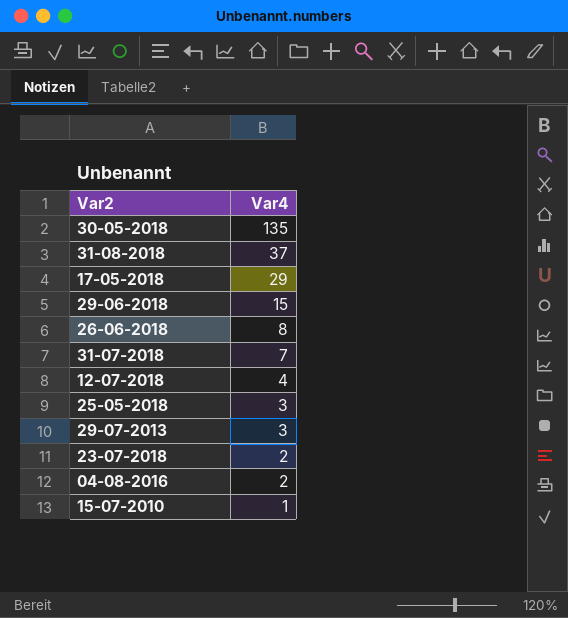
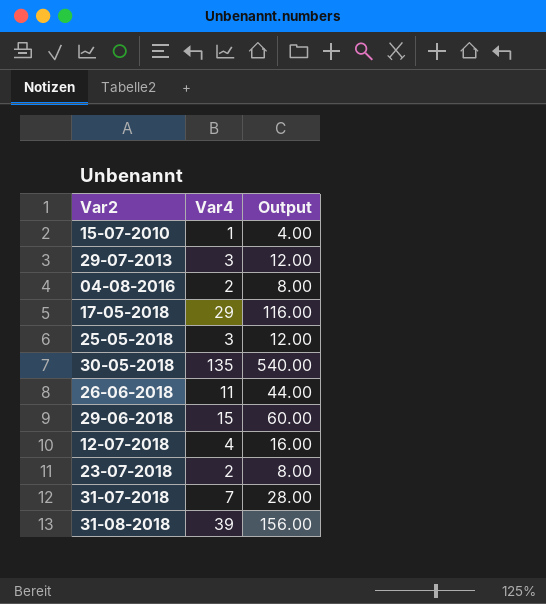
row order: Var4 descending -> Var2 ascending
column Output | formula: none -> [Var4] * 4
26-06-2018 | Var4: 8 -> 11
31-08-2018 | Var4: 37 -> 39

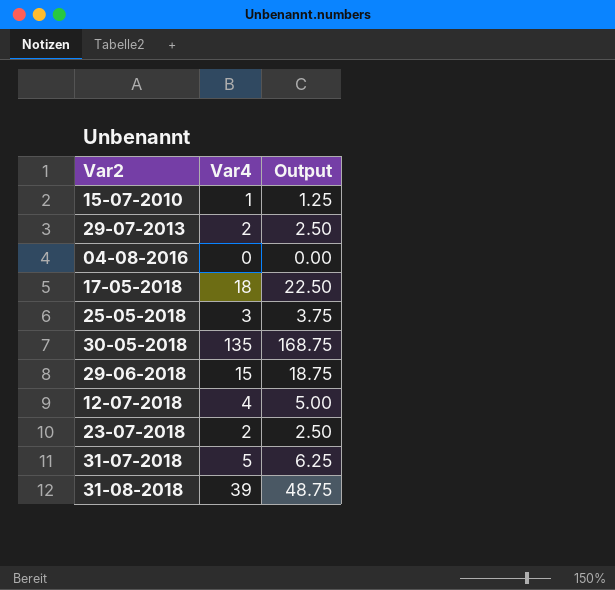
column Output | formula: [Var4] * 4 -> [Var4] * 1.25
row 26-06-2018: 11 | 44.00 -> none
29-07-2013 | Var4: 3 -> 2
04-08-2016 | Var4: 2 -> 0
17-05-2018 | Var4: 29 -> 18
31-07-2018 | Var4: 7 -> 5

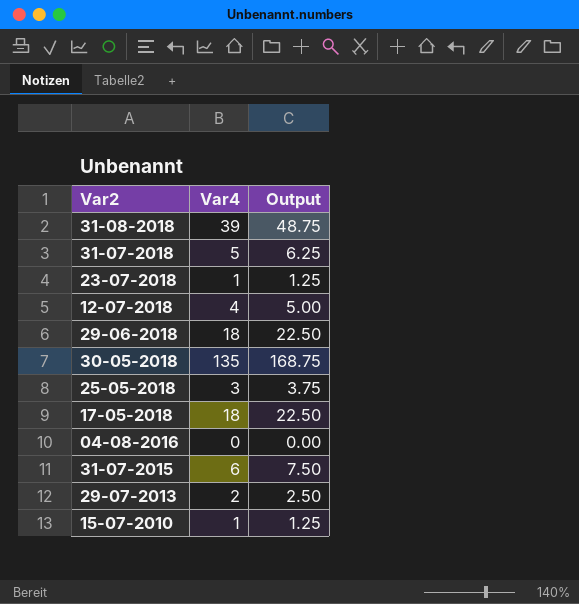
row order: Var2 ascending -> Var2 descending
23-07-2018 | Var4: 2 -> 1
23-07-2018 | Output: 2.50 -> 1.25
29-06-2018 | Var4: 15 -> 18
29-06-2018 | Output: 18.75 -> 22.50
row 31-07-2015: none -> 6 | 7.50

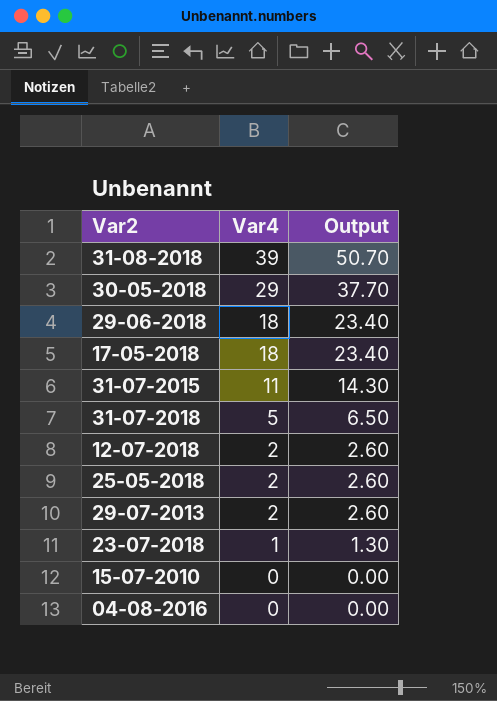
row order: Var2 descending -> Var4 descending
column Output | formula: [Var4] * 1.25 -> [Var4] * 1.3
30-05-2018 | Var4: 135 -> 29
31-07-2015 | Var4: 6 -> 11
12-07-2018 | Var4: 4 -> 2
25-05-2018 | Var4: 3 -> 2
15-07-2010 | Var4: 1 -> 0

